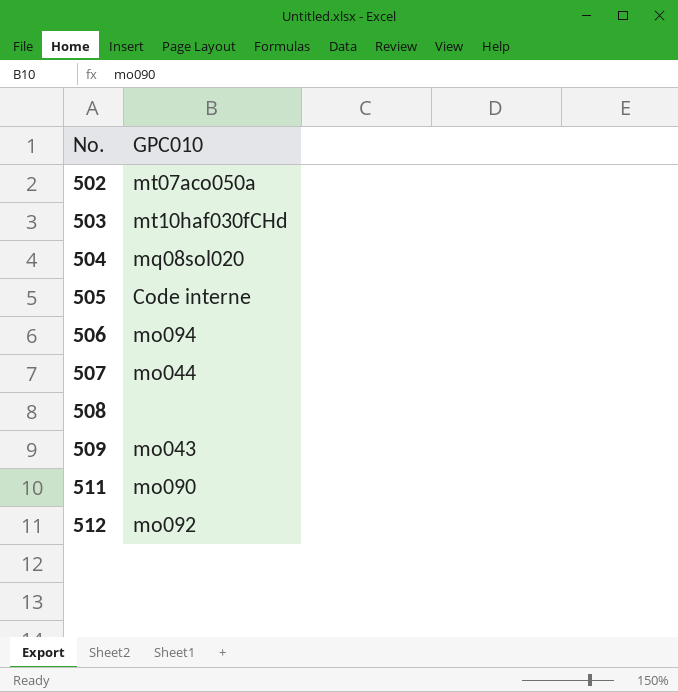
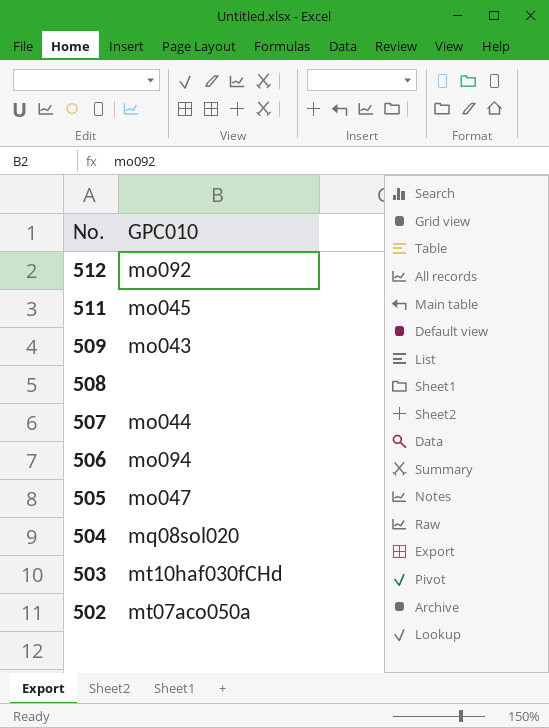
row order: No. ascending -> No. descending
511 | GPC010: mo090 -> mo045
505 | GPC010: Code interne -> mo047

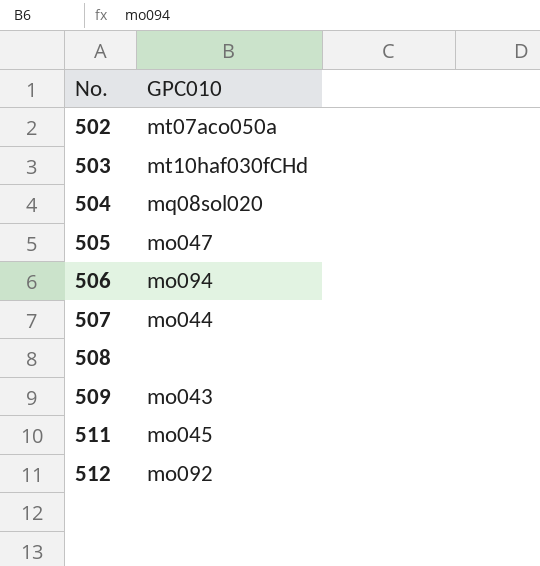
row order: No. descending -> No. ascending

